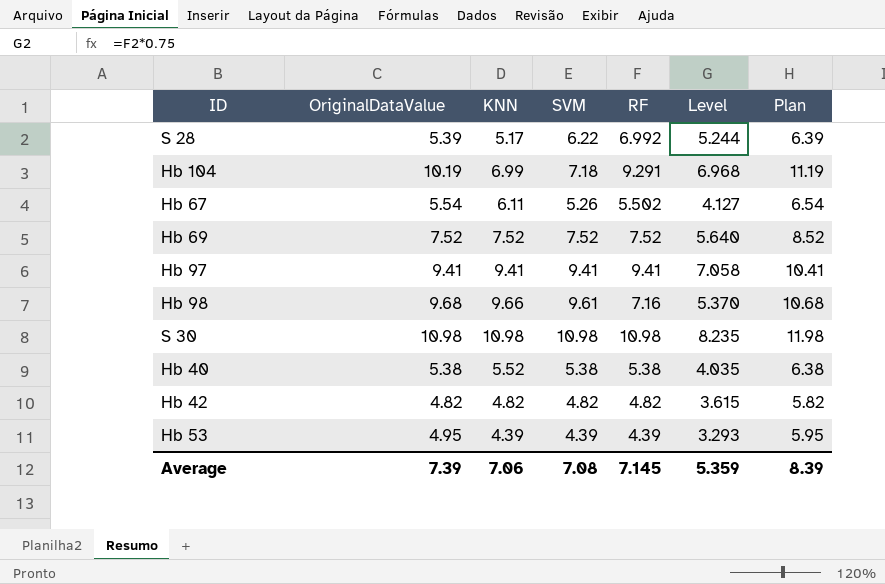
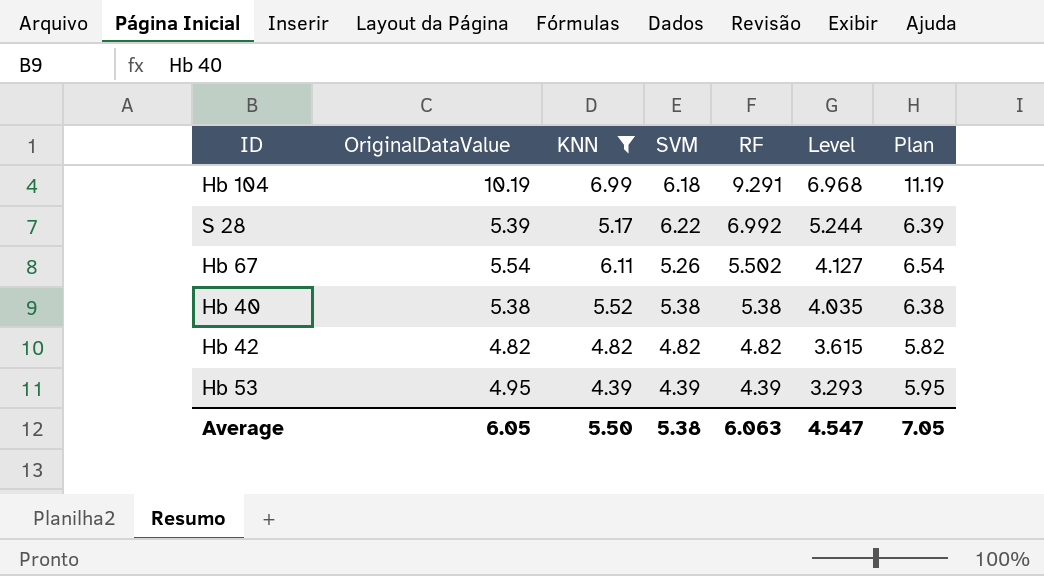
filter: none -> KNN <= 6.99
row order: none -> RF descending
Hb 104 | SVM: 7.18 -> 6.18
Average | OriginalDataValue: 7.39 -> 6.05
Average | KNN: 7.06 -> 5.50
Average | SVM: 7.08 -> 5.38
Average | RF: 7.145 -> 6.063
Average | Level: 5.359 -> 4.547
Average | Plan: 8.39 -> 7.05

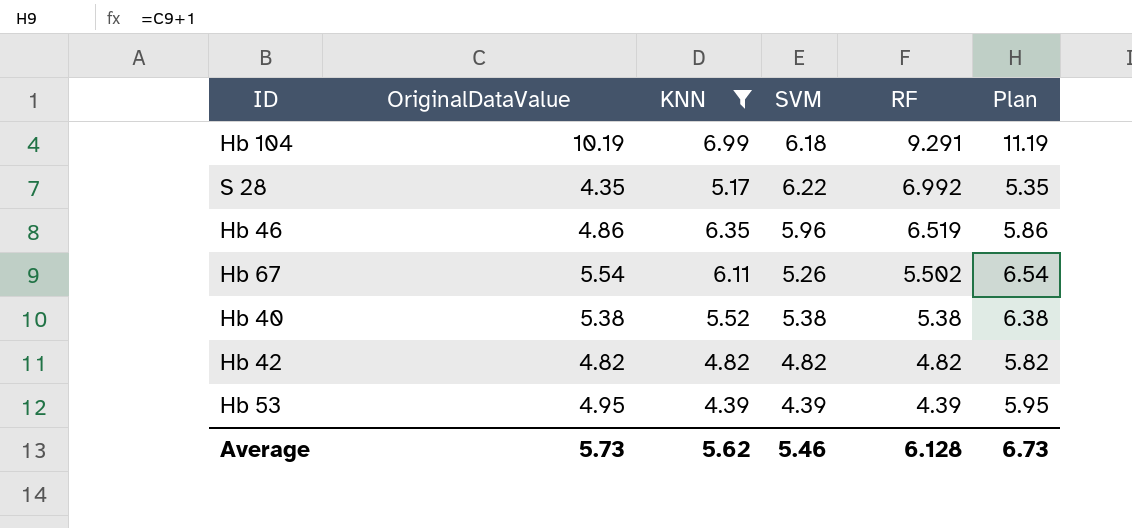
column Level | formula: [RF] * 0.75 -> none
S 28 | OriginalDataValue: 5.39 -> 4.35
S 28 | Plan: 6.39 -> 5.35
row Hb 46: none -> 4.86 | 6.35 | 5.96 | 6.519 | 5.86
Average | OriginalDataValue: 6.05 -> 5.73
Average | KNN: 5.50 -> 5.62
Average | SVM: 5.38 -> 5.46
Average | RF: 6.063 -> 6.128
Average | Plan: 7.05 -> 6.73

